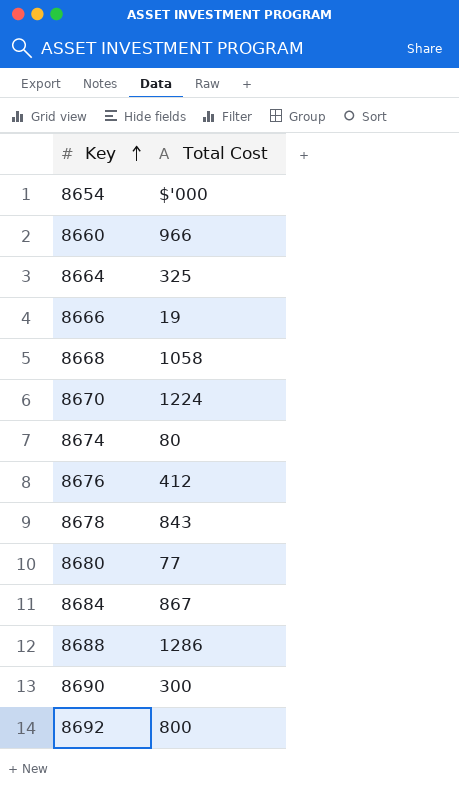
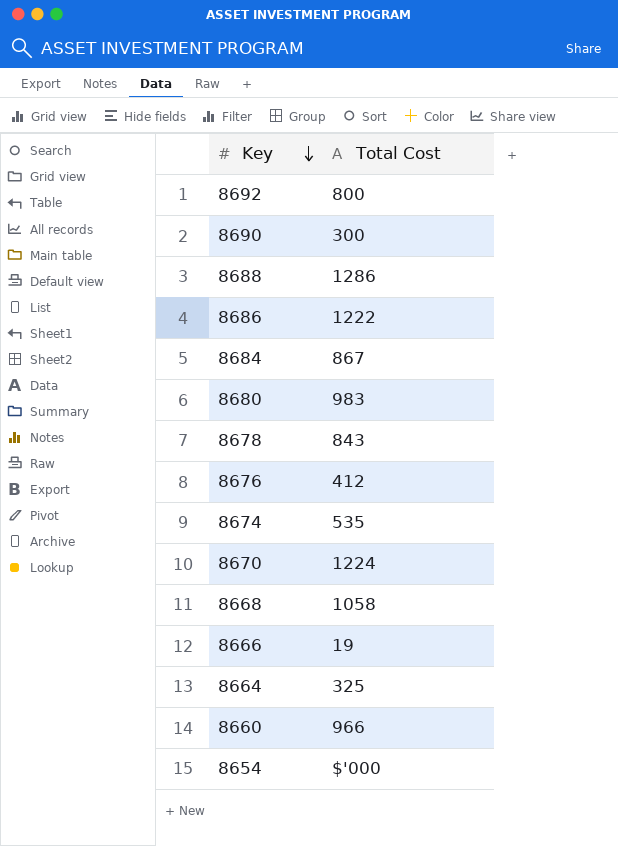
row order: Key ascending -> Key descending
row 8686: none -> 1222
8680 | Total Cost: 77 -> 983
8674 | Total Cost: 80 -> 535

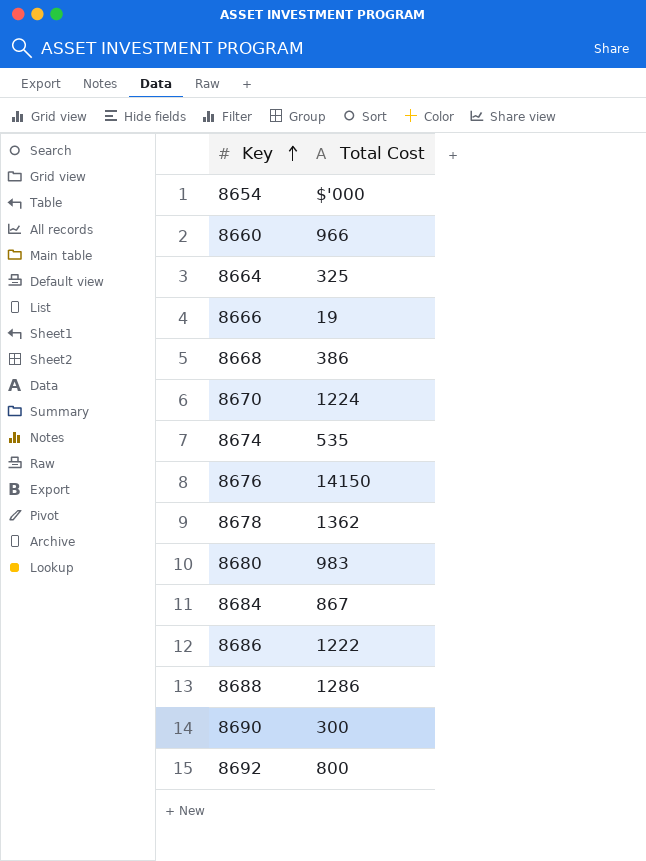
row order: Key descending -> Key ascending
8668 | Total Cost: 1058 -> 386
8676 | Total Cost: 412 -> 14150
8678 | Total Cost: 843 -> 1362

